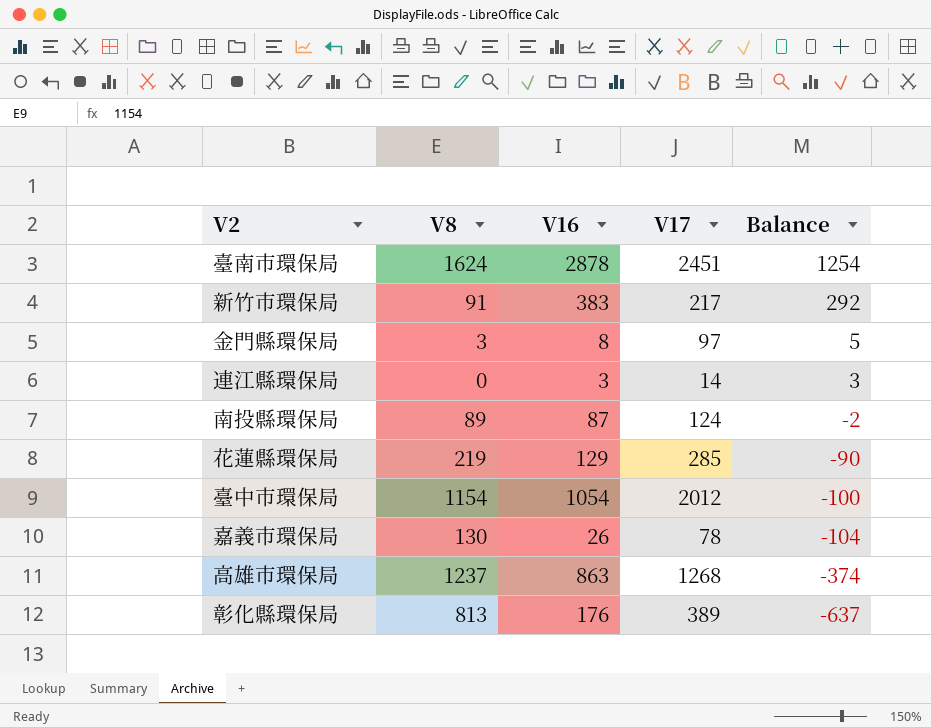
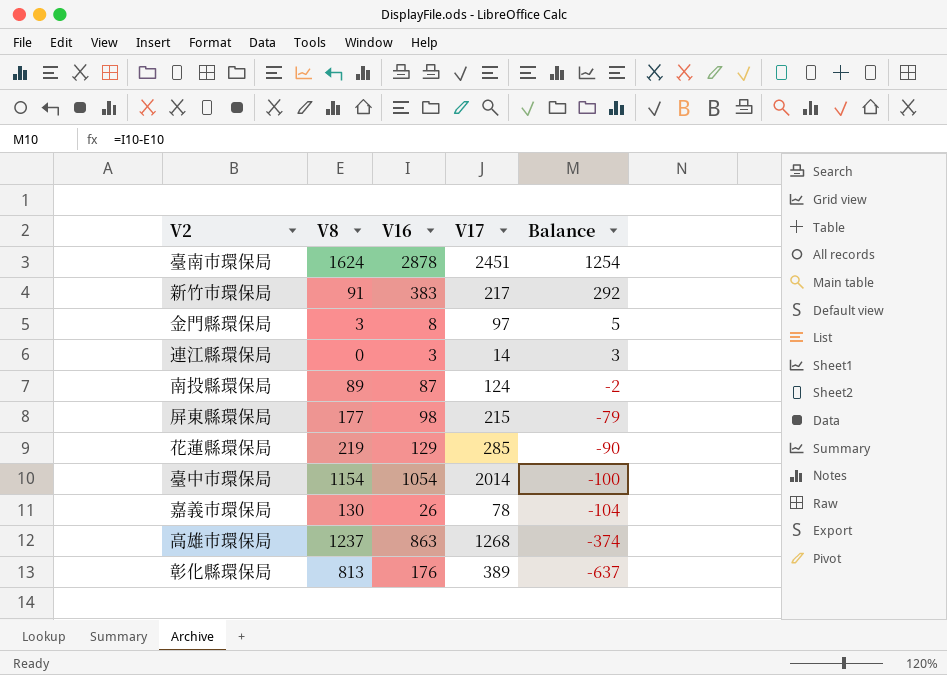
row 屏東縣環保局: none -> 177 | 98 | 215 | -79
臺中市環保局 | V17: 2012 -> 2014

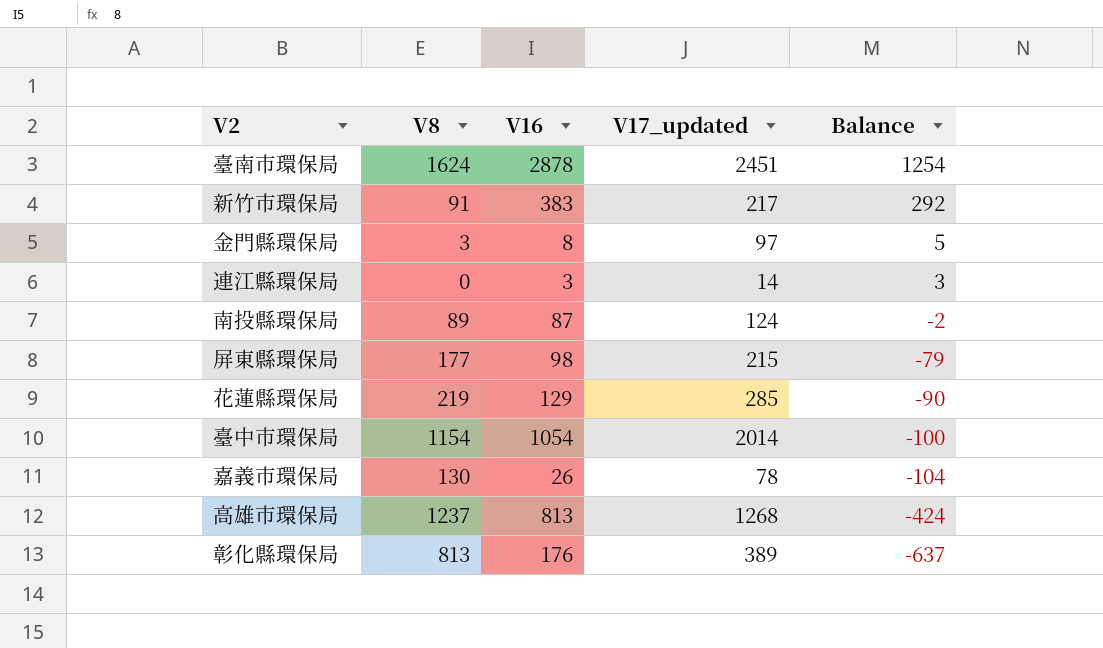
column name: V17 -> V17_updated
高雄市環保局 | V16: 863 -> 813
高雄市環保局 | Balance: -374 -> -424

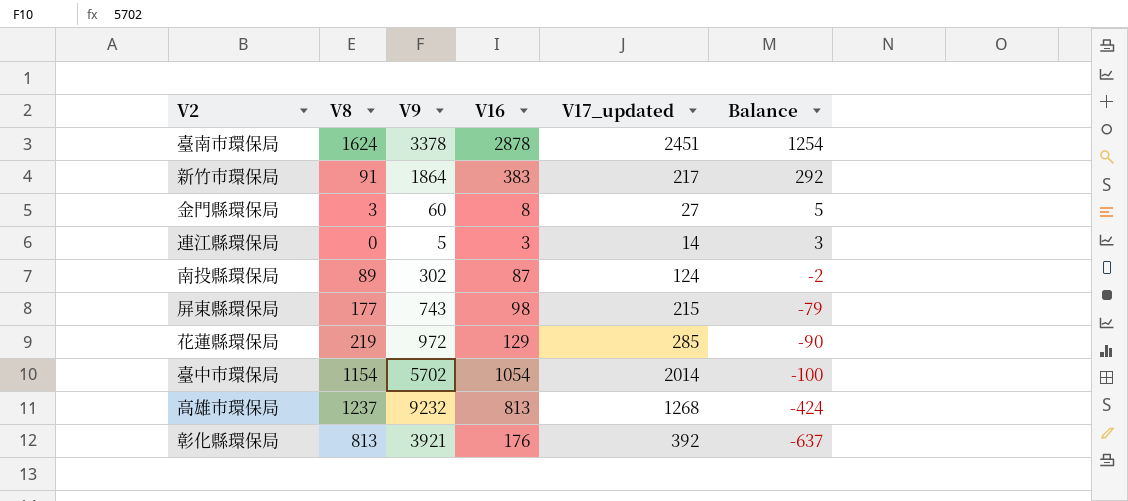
column V9 | position: none -> 3
row 嘉義市環保局: 130 | 26 | 78 | -104 -> none
金門縣環保局 | V17_updated: 97 -> 27
彰化縣環保局 | V17_updated: 389 -> 392

